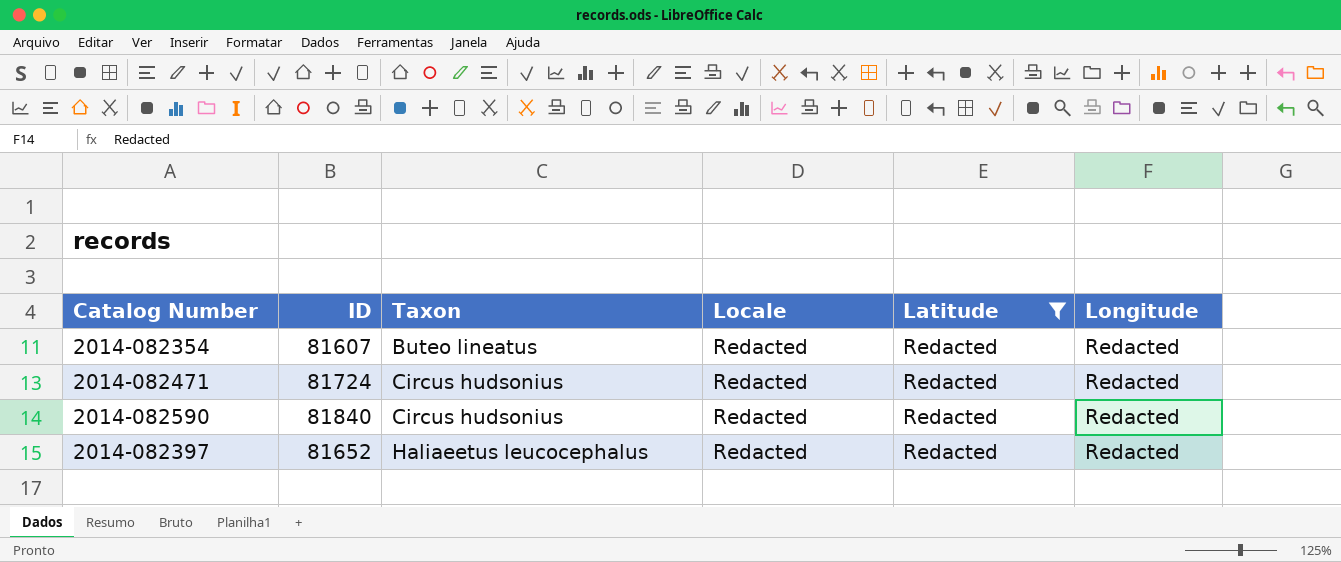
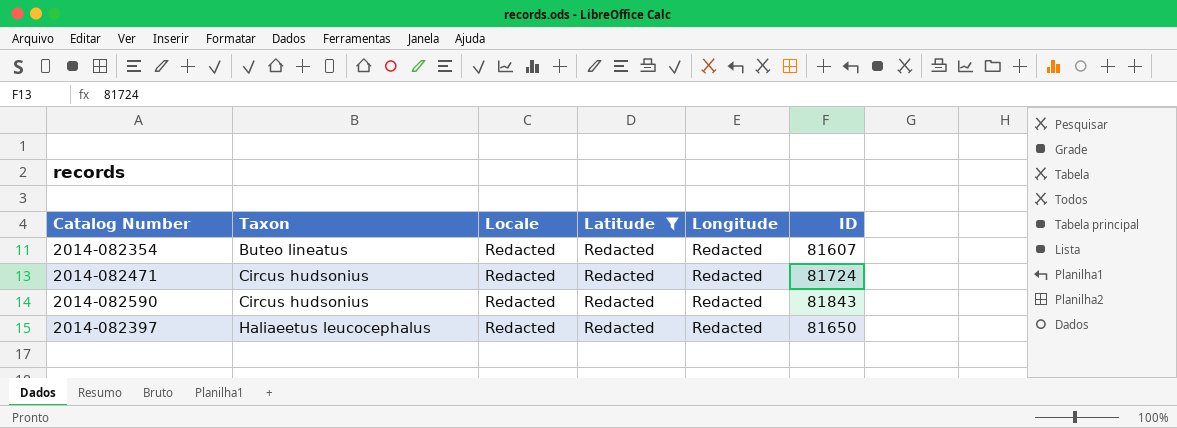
column ID | position: 2 -> 6
2014-082590 | ID: 81840 -> 81843
2014-082397 | ID: 81652 -> 81650

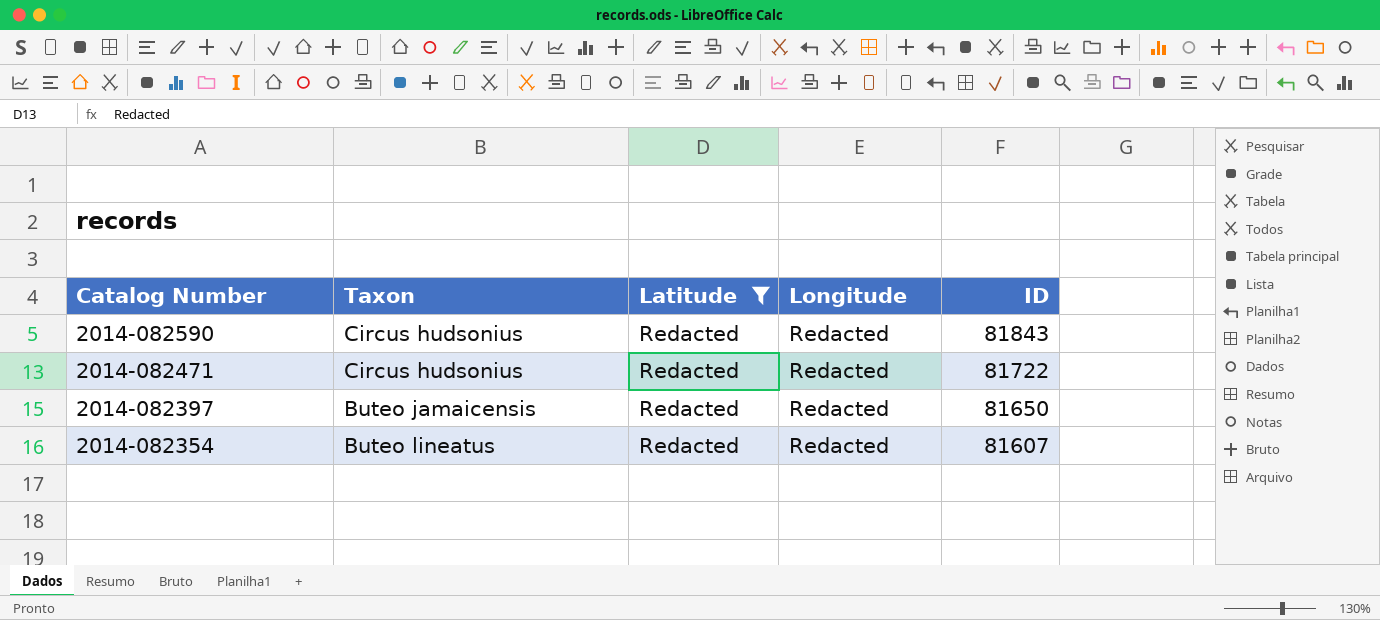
row order: Taxon ascending -> Catalog Number descending
column Locale | position: 3 -> none
2014-082471 | ID: 81724 -> 81722
2014-082397 | Taxon: Haliaeetus leucocephalus -> Buteo jamaicensis

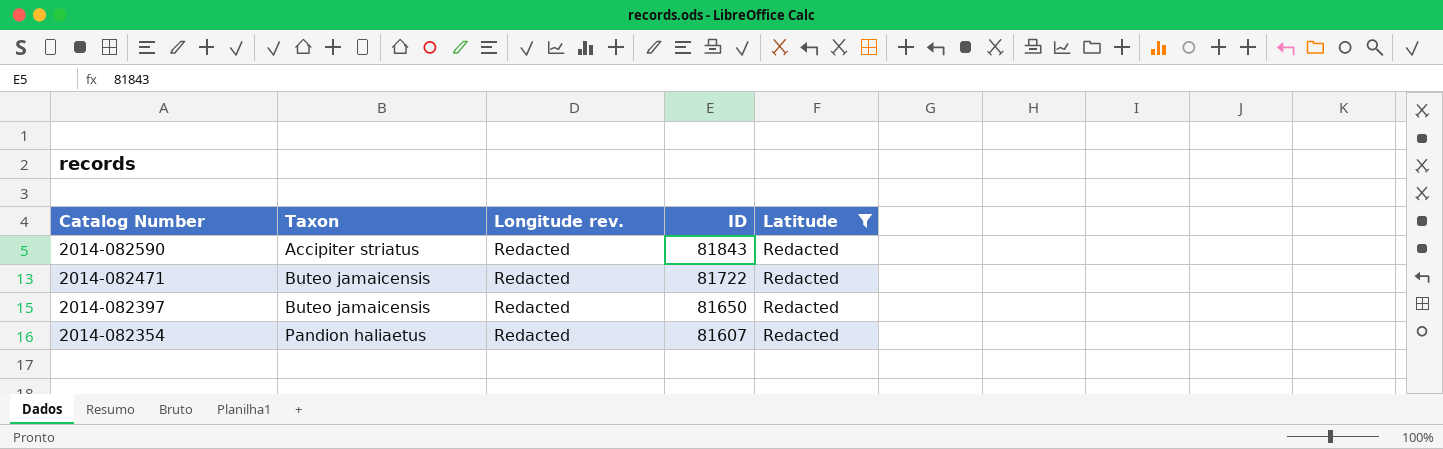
column name: Longitude -> Longitude rev.
column Latitude | position: 3 -> 5
2014-082590 | Taxon: Circus hudsonius -> Accipiter striatus
2014-082471 | Taxon: Circus hudsonius -> Buteo jamaicensis
2014-082354 | Taxon: Buteo lineatus -> Pandion haliaetus

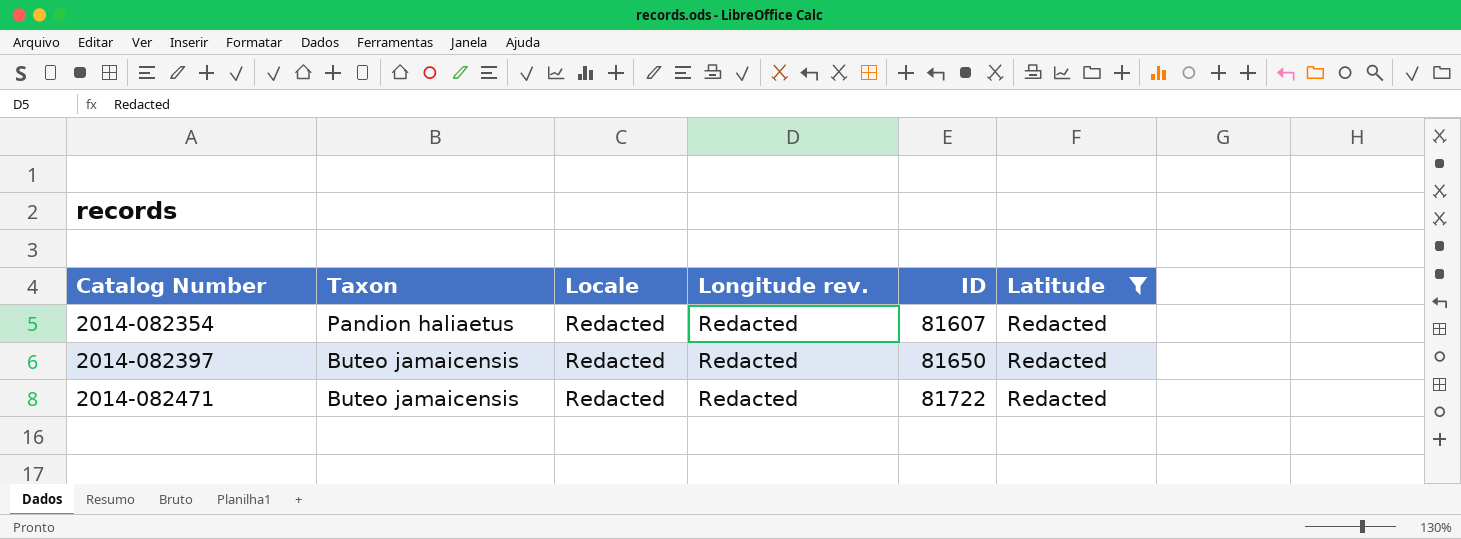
row order: Catalog Number descending -> Catalog Number ascending
column Locale | position: none -> 3
row 2014-082590: Accipiter striatus | Redacted | 81843 | Redacted -> none

